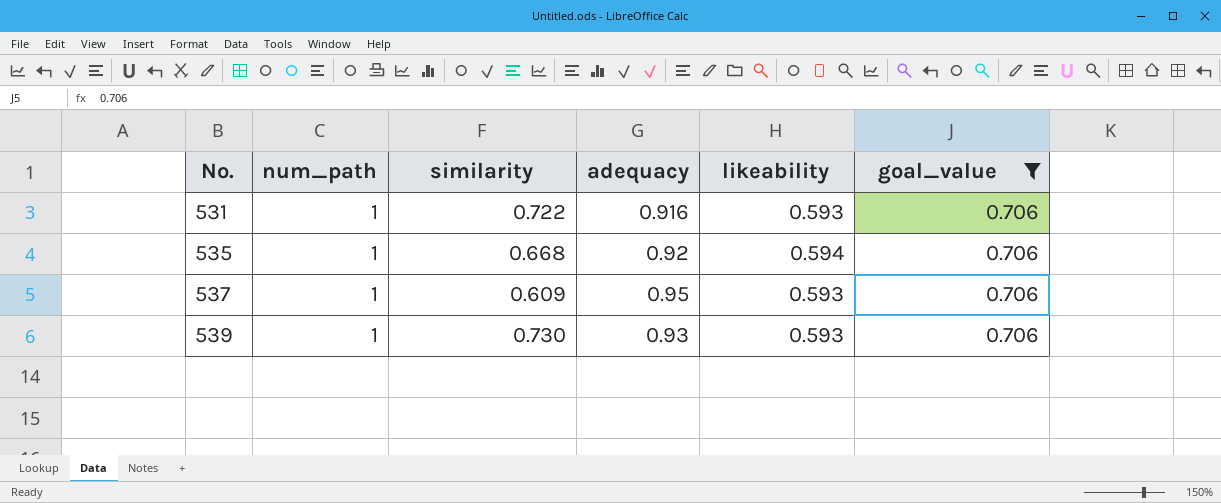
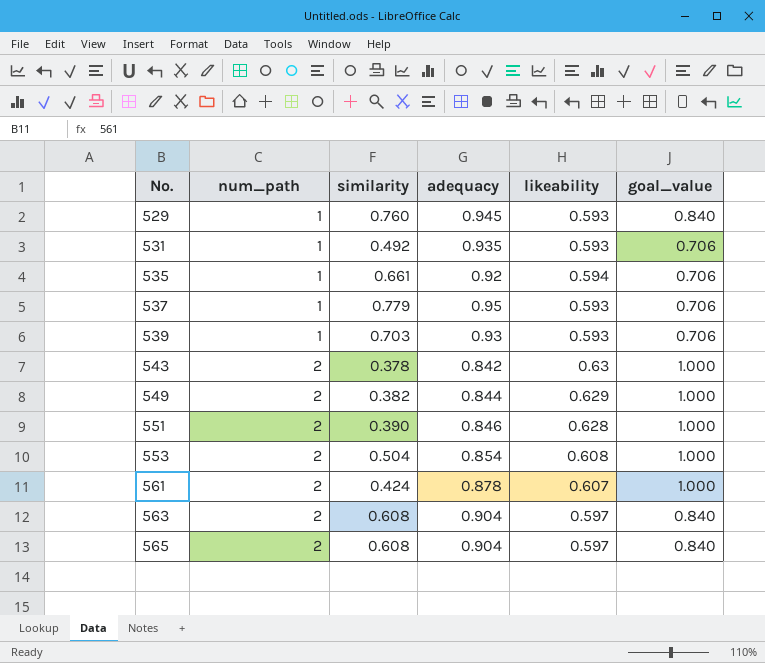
filter: goal_value = 0.706 -> none
531 | similarity: 0.722 -> 0.492
531 | adequacy: 0.916 -> 0.935
535 | similarity: 0.668 -> 0.661
537 | similarity: 0.609 -> 0.779
539 | similarity: 0.730 -> 0.703

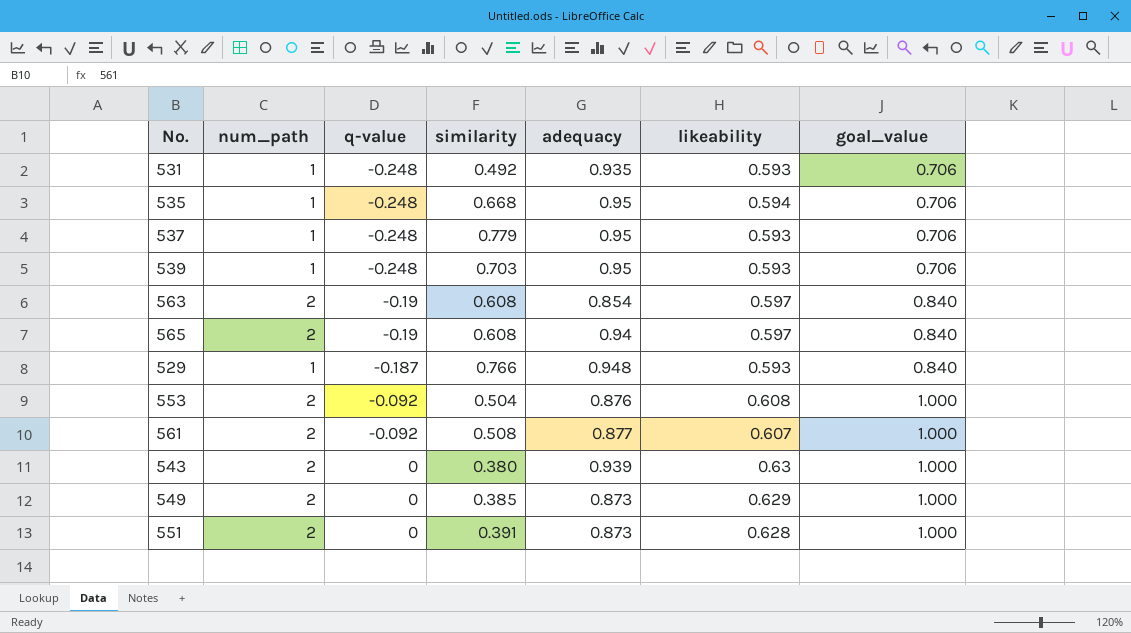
row order: No. ascending -> q-value ascending
column q-value | position: none -> 3
535 | similarity: 0.661 -> 0.668
535 | adequacy: 0.92 -> 0.95
539 | adequacy: 0.93 -> 0.95
563 | adequacy: 0.904 -> 0.854
565 | adequacy: 0.904 -> 0.94
529 | similarity: 0.760 -> 0.766
529 | adequacy: 0.945 -> 0.948
553 | adequacy: 0.854 -> 0.876
561 | similarity: 0.424 -> 0.508
561 | adequacy: 0.878 -> 0.877
543 | similarity: 0.378 -> 0.380
543 | adequacy: 0.842 -> 0.939
549 | similarity: 0.382 -> 0.385
549 | adequacy: 0.844 -> 0.873
551 | similarity: 0.390 -> 0.391
551 | adequacy: 0.846 -> 0.873

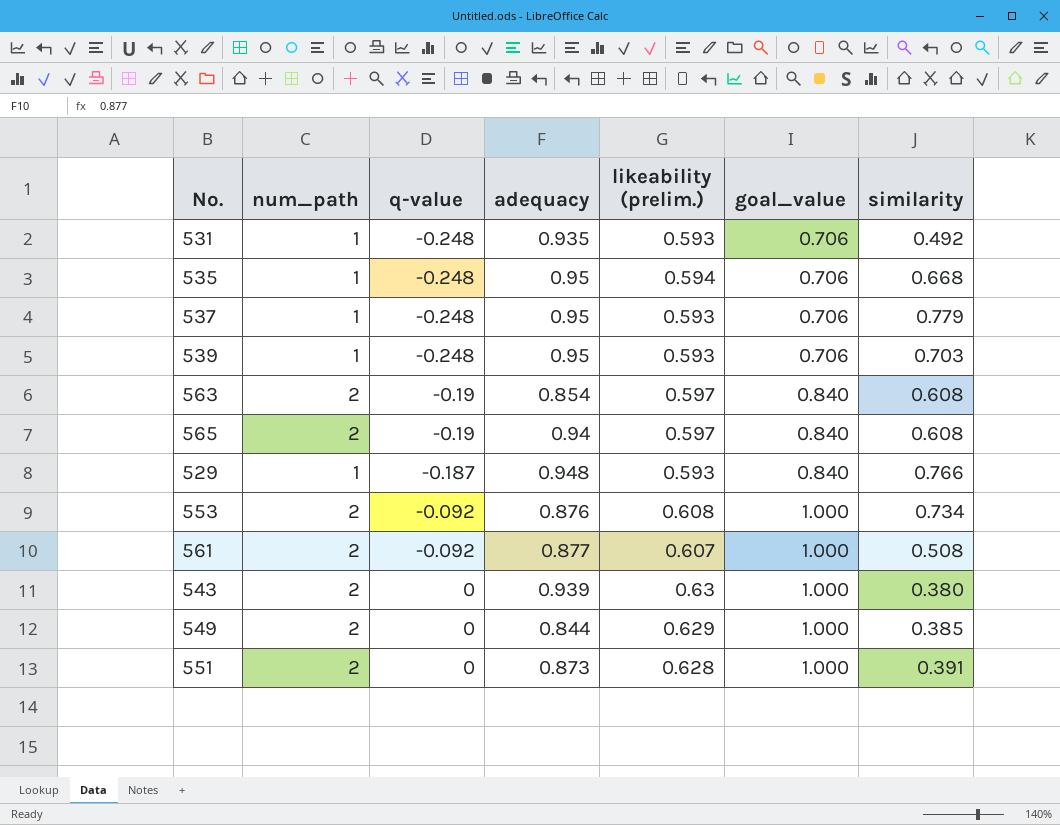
column name: likeability -> likeability (prelim.)
column similarity | position: 4 -> 7
553 | similarity: 0.504 -> 0.734
549 | adequacy: 0.873 -> 0.844

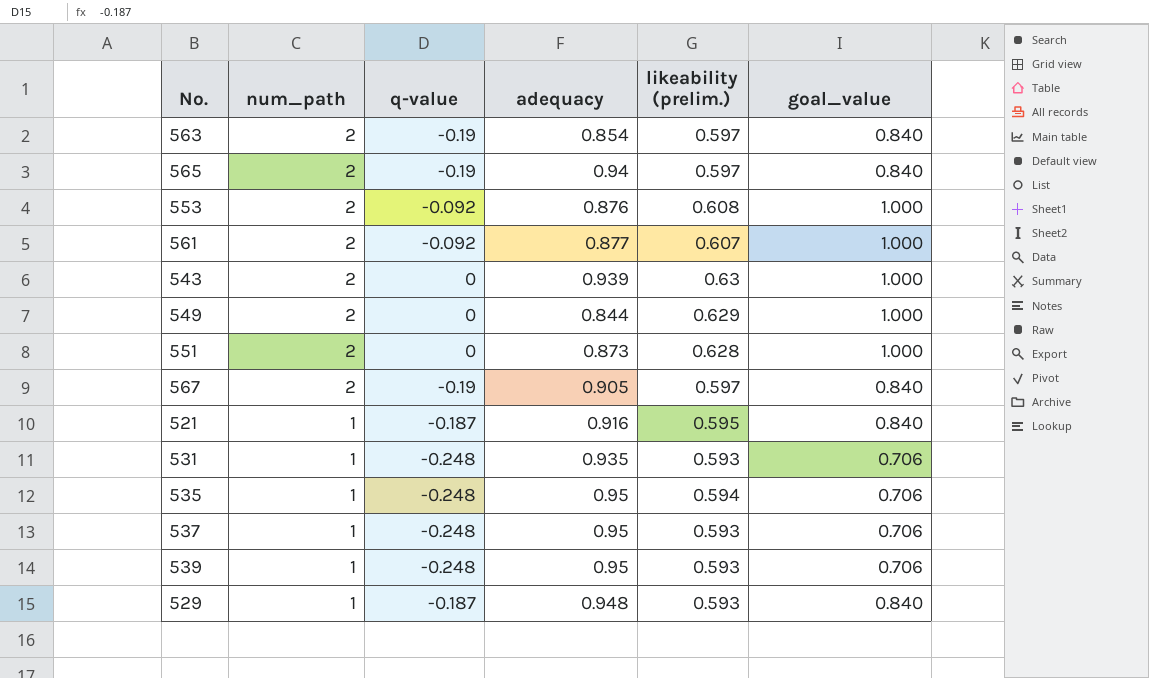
row order: q-value ascending -> num_path descending
column similarity | position: 7 -> none
row 567: none -> 2 | -0.19 | 0.905 | 0.597 | 0.840
row 521: none -> 1 | -0.187 | 0.916 | 0.595 | 0.840

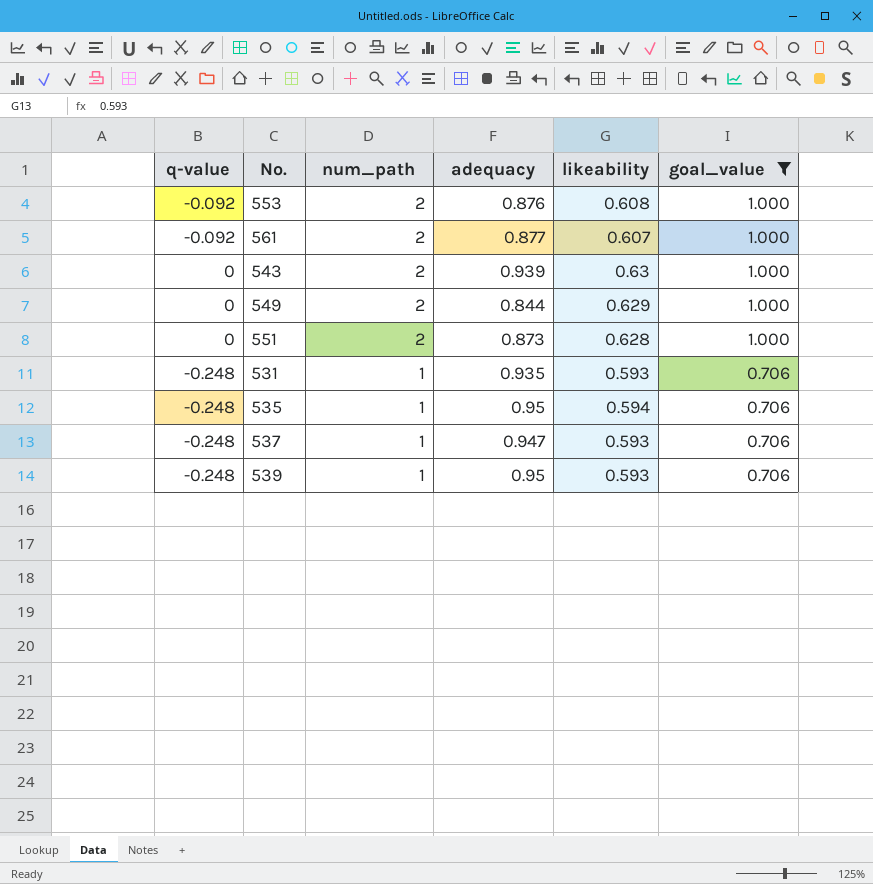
filter: none -> goal_value != 0.840
column q-value | position: 3 -> 1
column name: likeability (prelim.) -> likeability
537 | adequacy: 0.95 -> 0.947

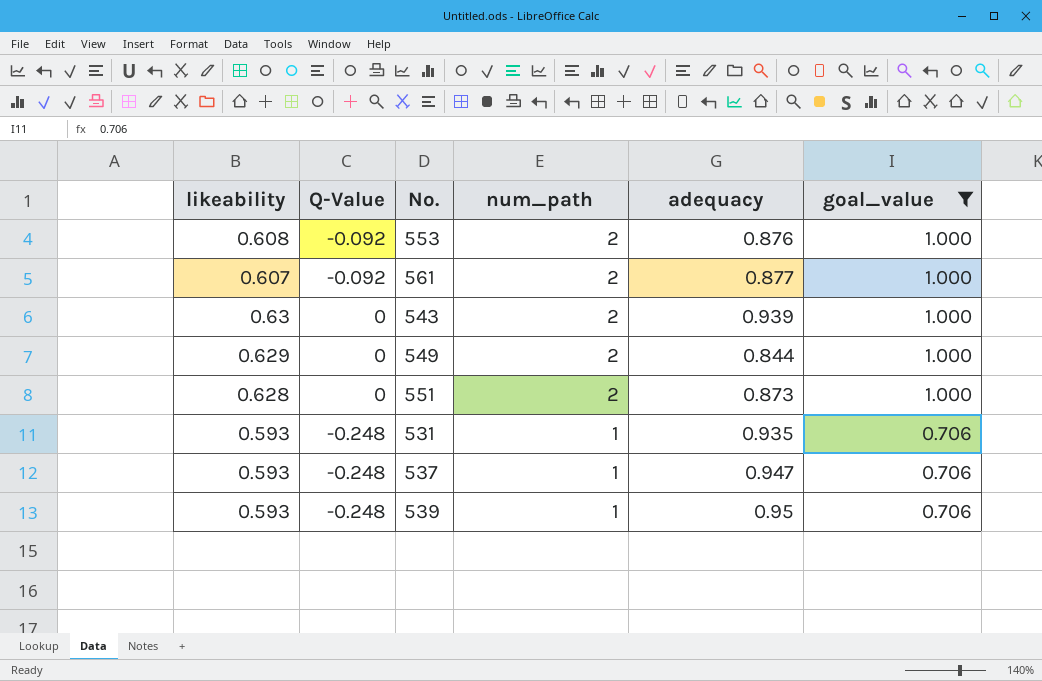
column likeability | position: 5 -> 1
column name: q-value -> Q-Value
row 535: -0.248 | 1 | 0.95 | 0.594 | 0.706 -> none

